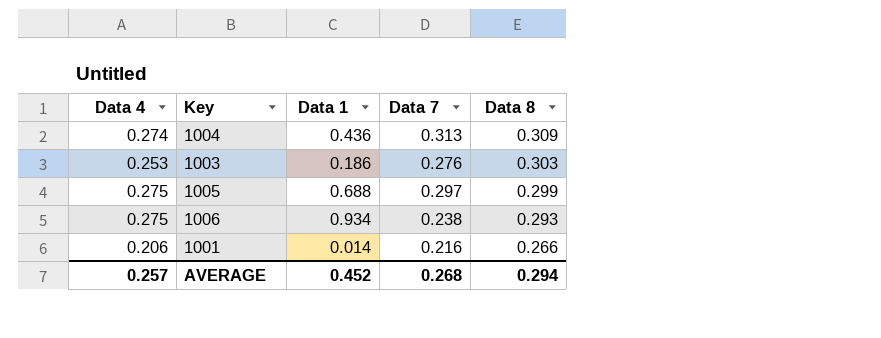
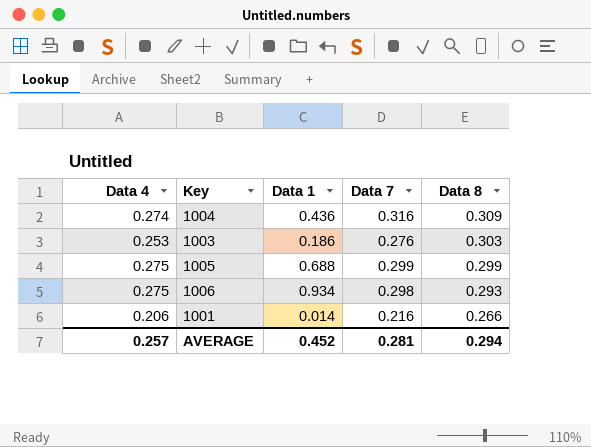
1004 | Data 7: 0.313 -> 0.316
1005 | Data 7: 0.297 -> 0.299
1006 | Data 7: 0.238 -> 0.298
AVERAGE | Data 7: 0.268 -> 0.281

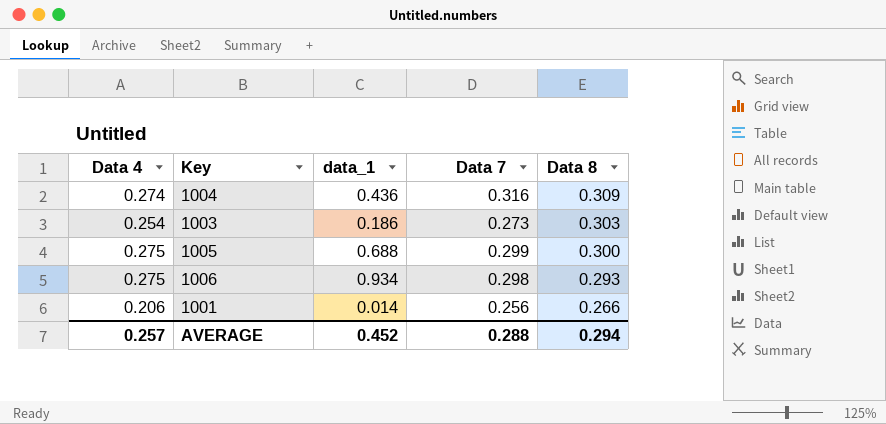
column name: Data 1 -> data_1
1003 | Data 4: 0.253 -> 0.254
1003 | Data 7: 0.276 -> 0.273
1005 | Data 8: 0.299 -> 0.300
1001 | Data 7: 0.216 -> 0.256
AVERAGE | Data 7: 0.281 -> 0.288

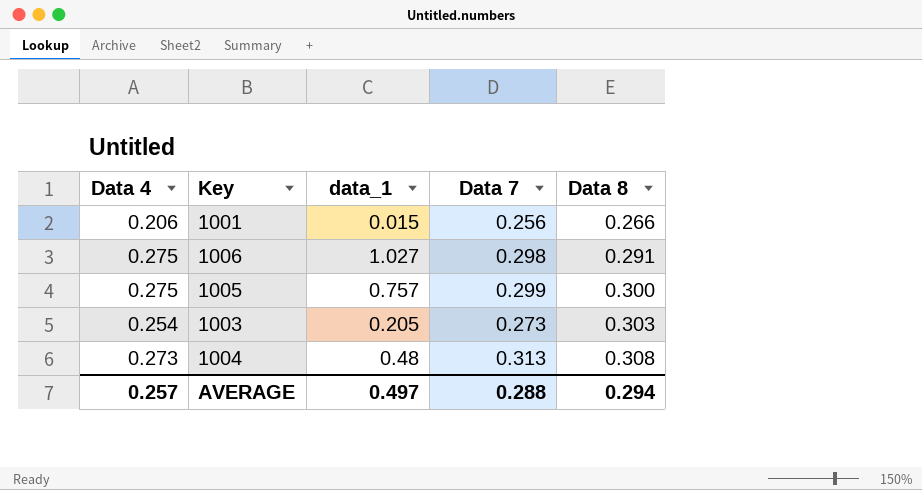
row order: Data 8 descending -> Data 8 ascending
1001 | data_1: 0.014 -> 0.015
1006 | data_1: 0.934 -> 1.027
1006 | Data 8: 0.293 -> 0.291
1005 | data_1: 0.688 -> 0.757
1003 | data_1: 0.186 -> 0.205
1004 | Data 4: 0.274 -> 0.273
1004 | data_1: 0.436 -> 0.48
1004 | Data 7: 0.316 -> 0.313
1004 | Data 8: 0.309 -> 0.308
AVERAGE | data_1: 0.452 -> 0.497

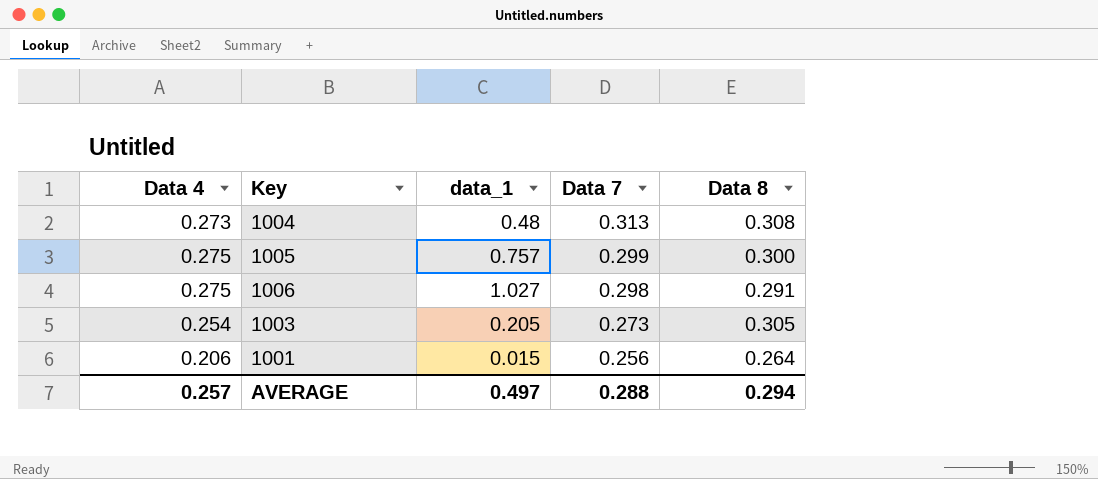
row order: Data 8 ascending -> Data 7 descending
1003 | Data 8: 0.303 -> 0.305
1001 | Data 8: 0.266 -> 0.264

